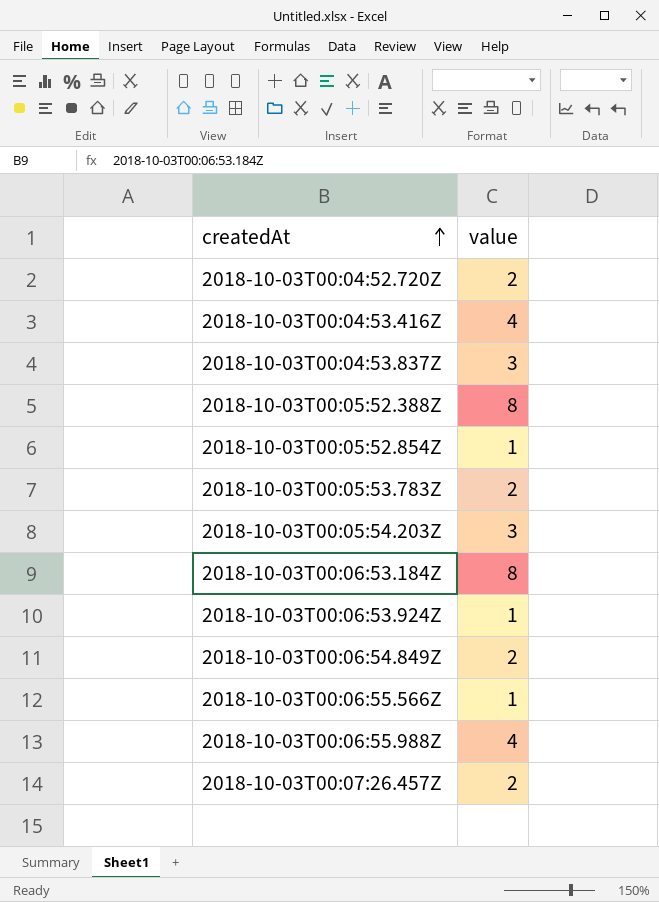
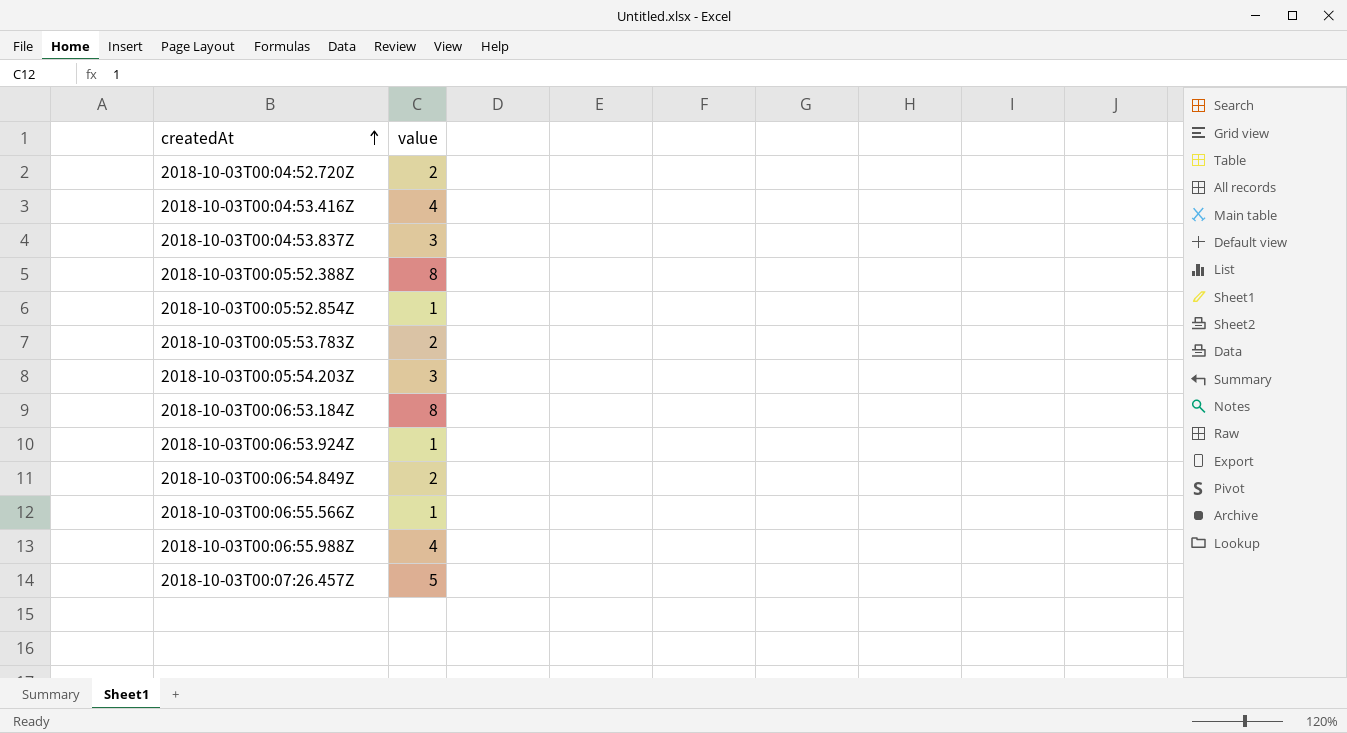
2018-10-03T00:07:26.457Z | value: 2 -> 5

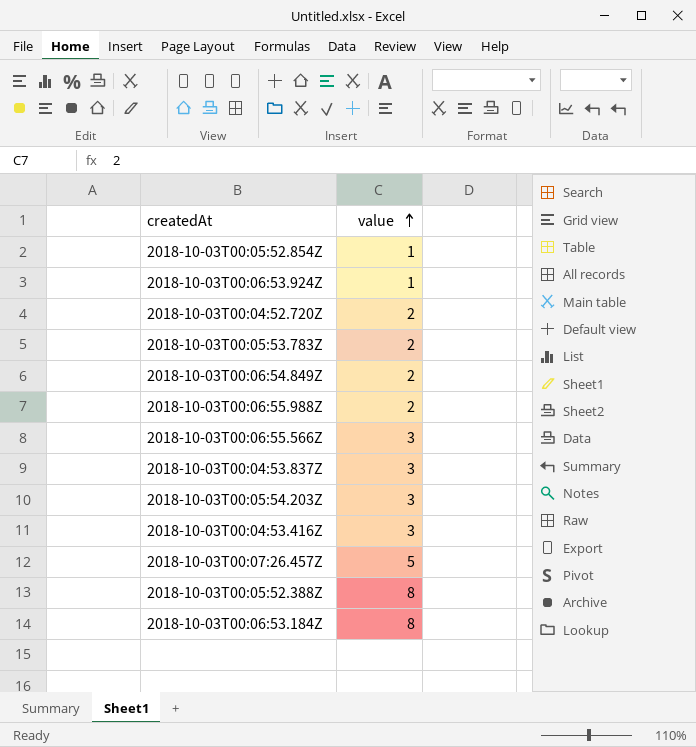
row order: createdAt ascending -> value ascending
2018-10-03T00:06:55.988Z | value: 4 -> 2
2018-10-03T00:06:55.566Z | value: 1 -> 3
2018-10-03T00:04:53.416Z | value: 4 -> 3

